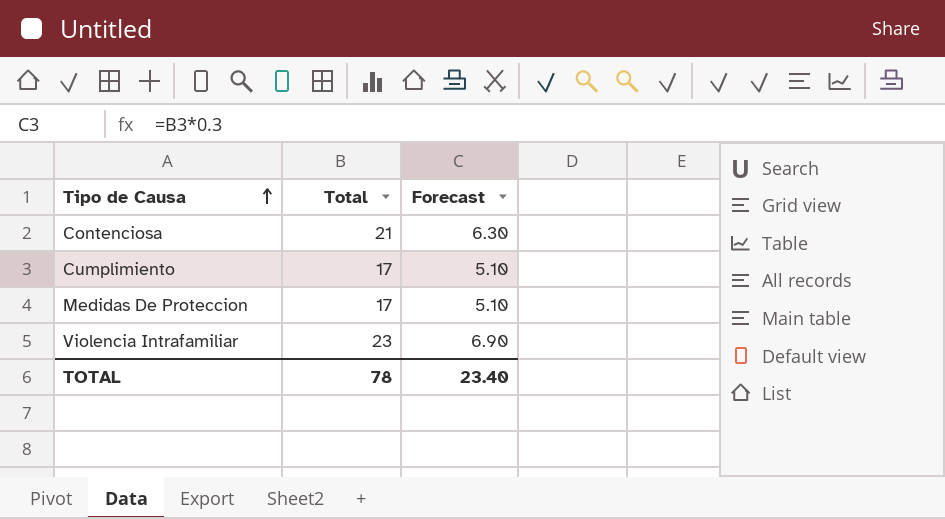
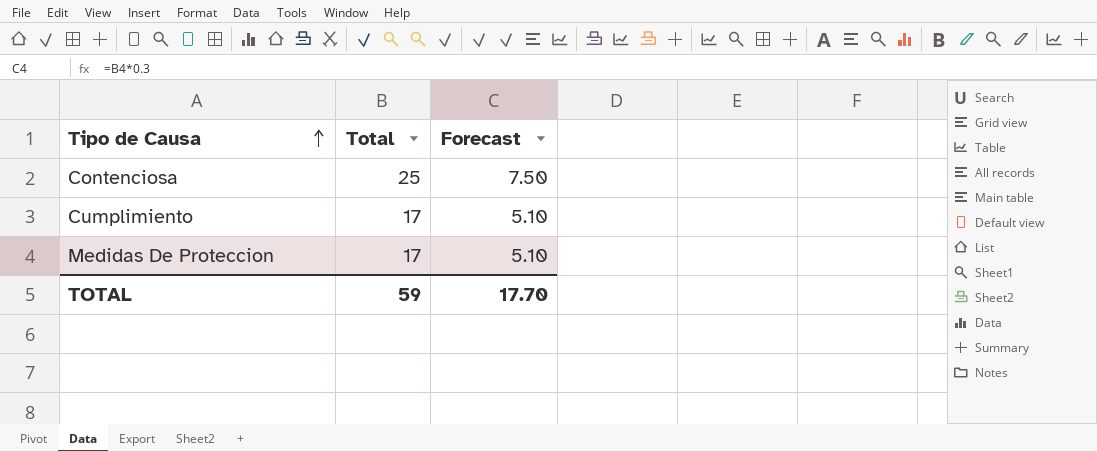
row Violencia Intrafamiliar: 23 | 6.90 -> none
Contenciosa | Total: 21 -> 25
Contenciosa | Forecast: 6.30 -> 7.50
TOTAL | Total: 78 -> 59
TOTAL | Forecast: 23.40 -> 17.70

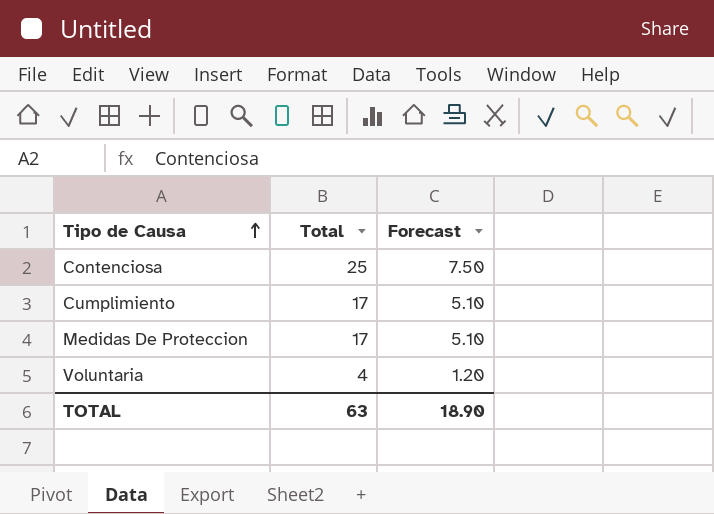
row Voluntaria: none -> 4 | 1.20
TOTAL | Total: 59 -> 63
TOTAL | Forecast: 17.70 -> 18.90

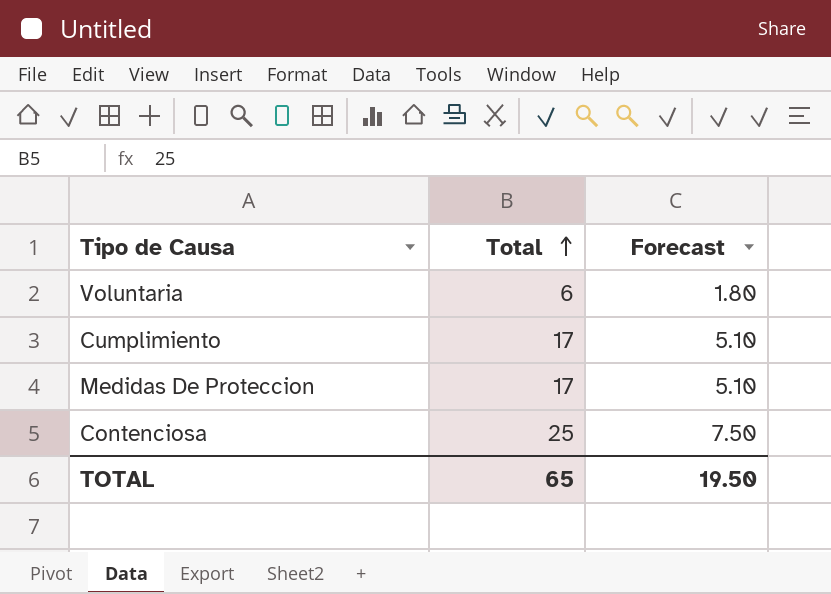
row order: Tipo de Causa ascending -> Total ascending
Voluntaria | Total: 4 -> 6
Voluntaria | Forecast: 1.20 -> 1.80
TOTAL | Total: 63 -> 65
TOTAL | Forecast: 18.90 -> 19.50

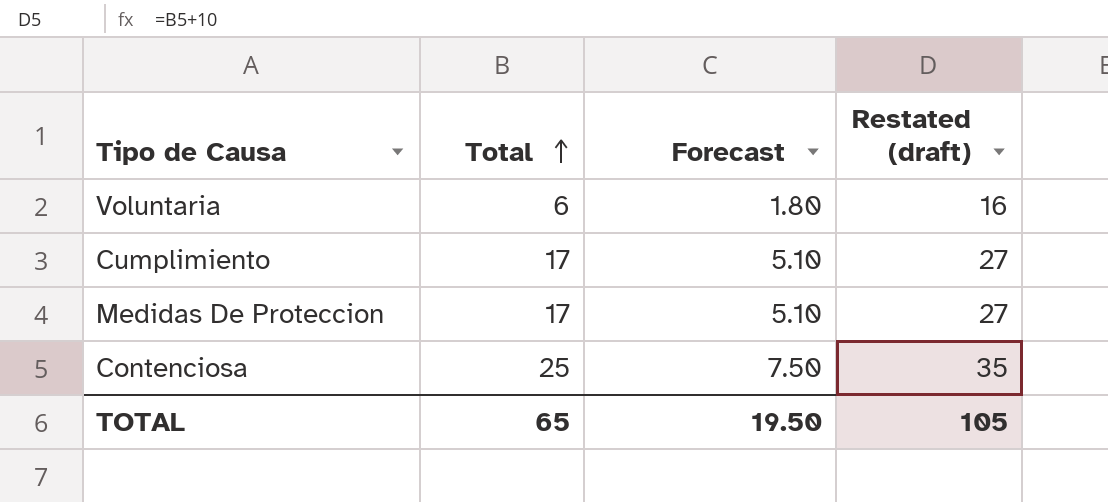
column Restated (draft) | formula: none -> [Total] + 10

